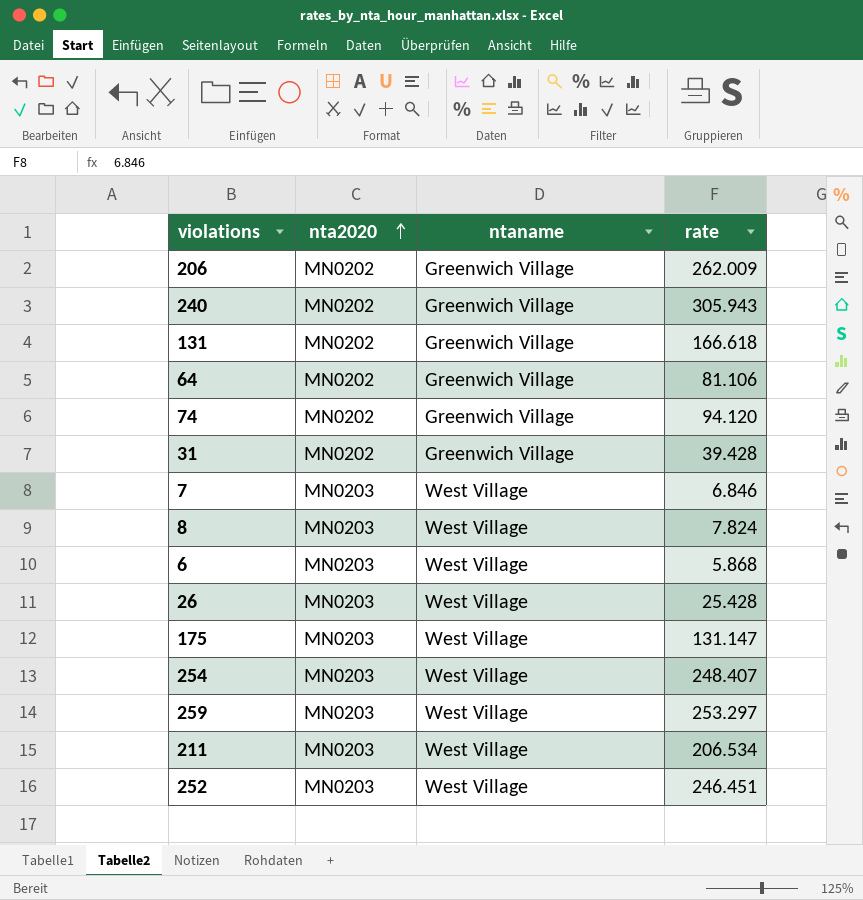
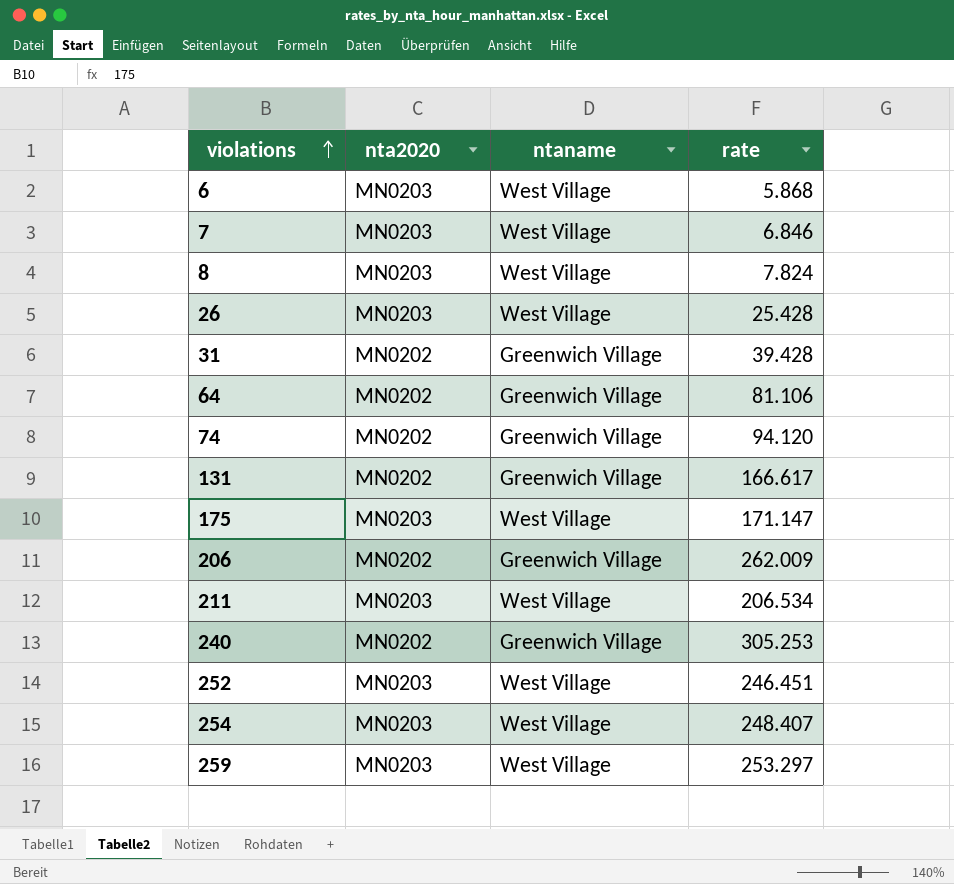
row order: nta2020 ascending -> violations ascending
131 | rate: 166.618 -> 166.617
175 | rate: 131.147 -> 171.147
240 | rate: 305.943 -> 305.253

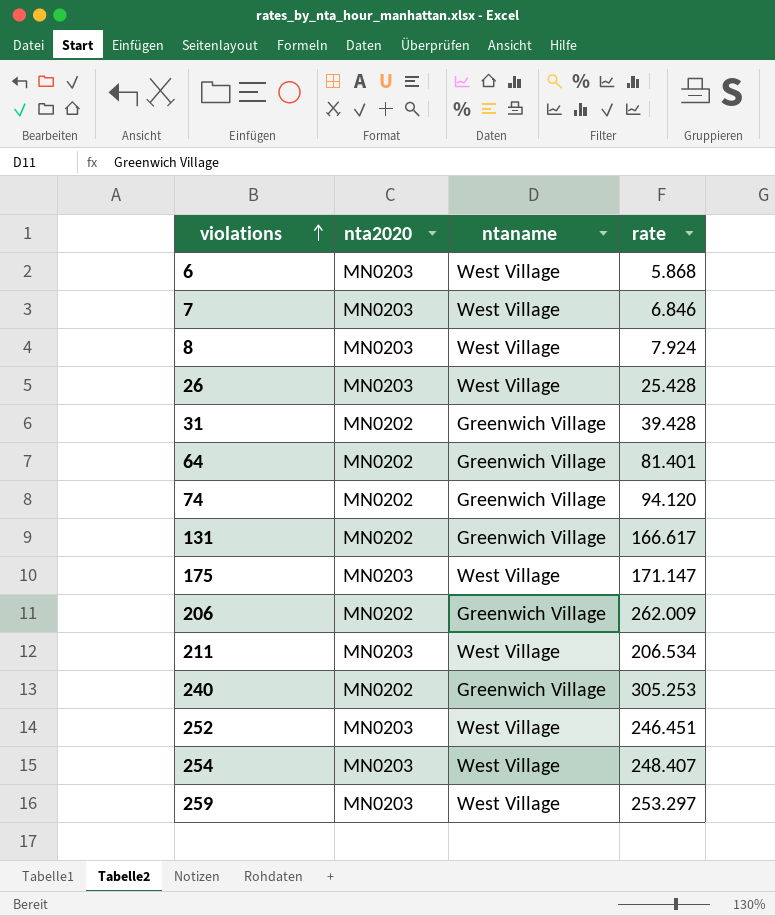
8 | rate: 7.824 -> 7.924
64 | rate: 81.106 -> 81.401

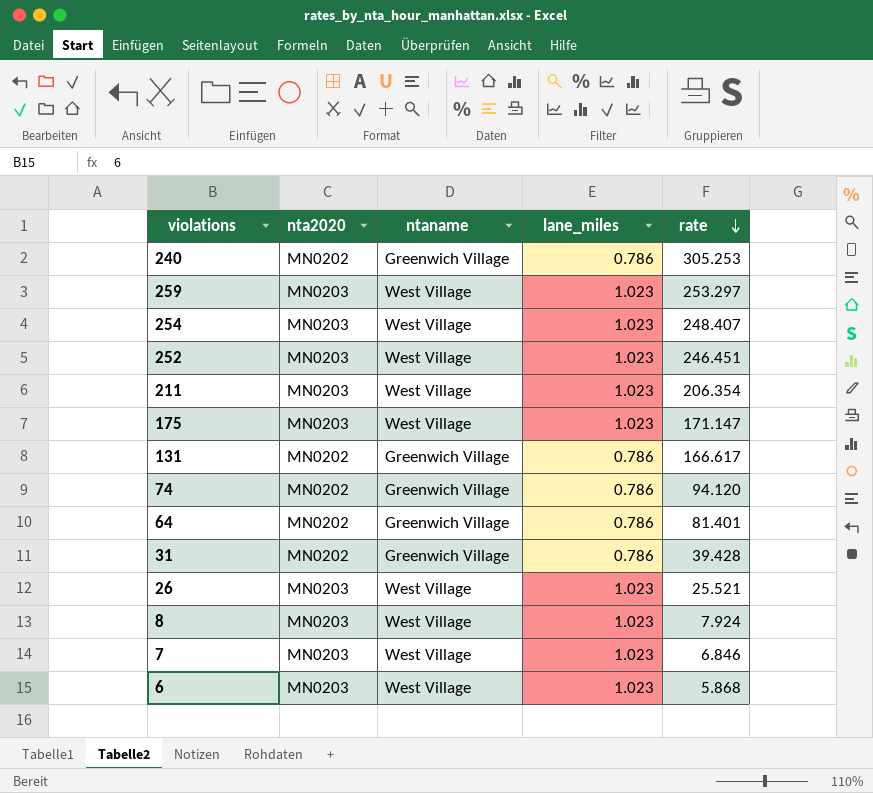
row order: violations ascending -> rate descending
column lane_miles | position: none -> 4
row 206: MN0202 | Greenwich Village | 262.009 -> none
211 | rate: 206.534 -> 206.354
26 | rate: 25.428 -> 25.521

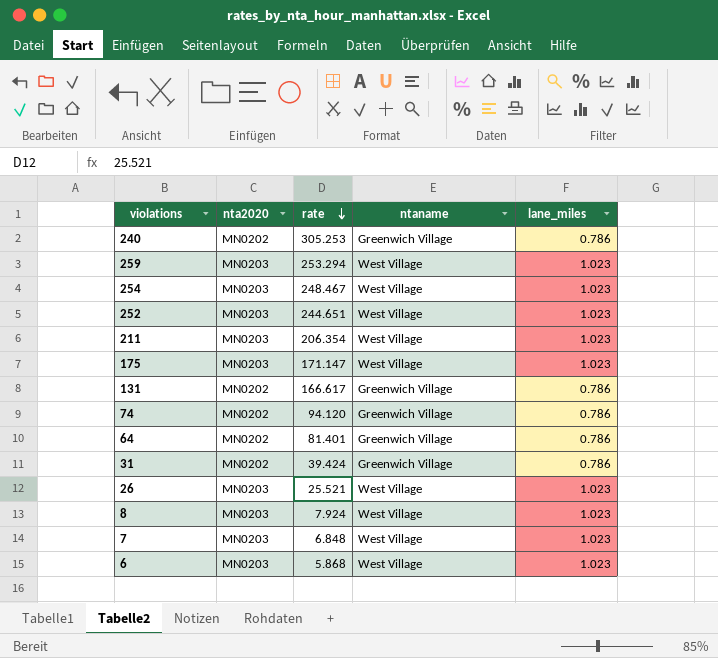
column rate | position: 5 -> 3
259 | rate: 253.297 -> 253.294
254 | rate: 248.407 -> 248.467
252 | rate: 246.451 -> 244.651
31 | rate: 39.428 -> 39.424
7 | rate: 6.846 -> 6.848

